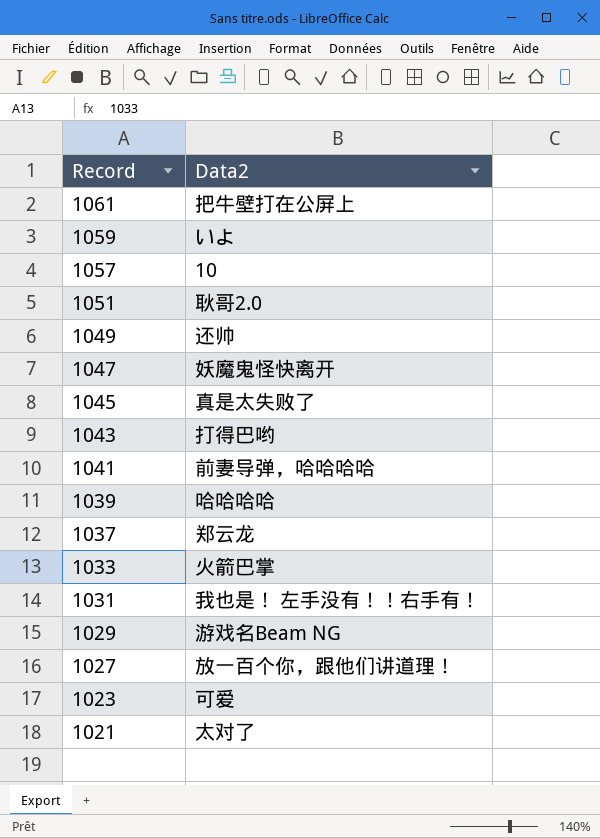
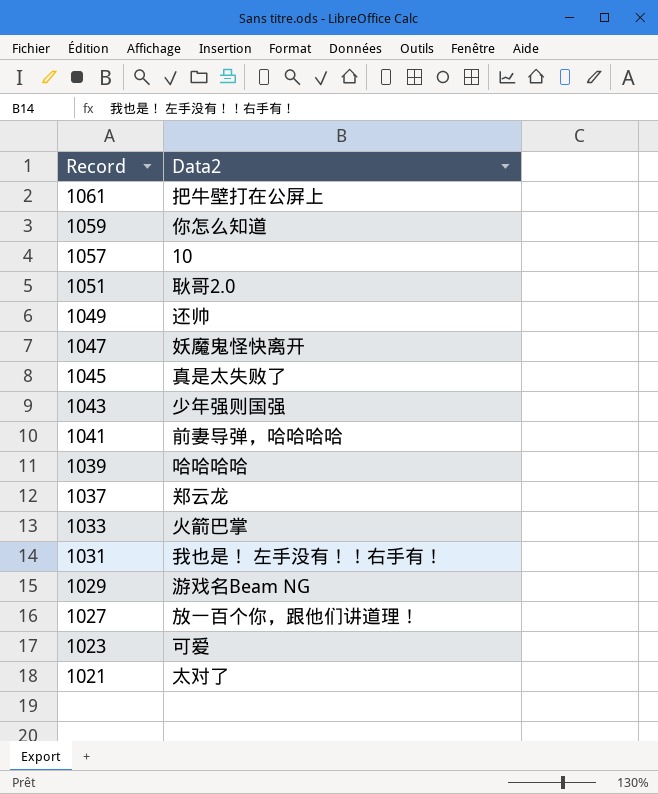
1059 | Data2: いよ -> 你怎么知道
1043 | Data2: 打得巴哟 -> 少年强则国强

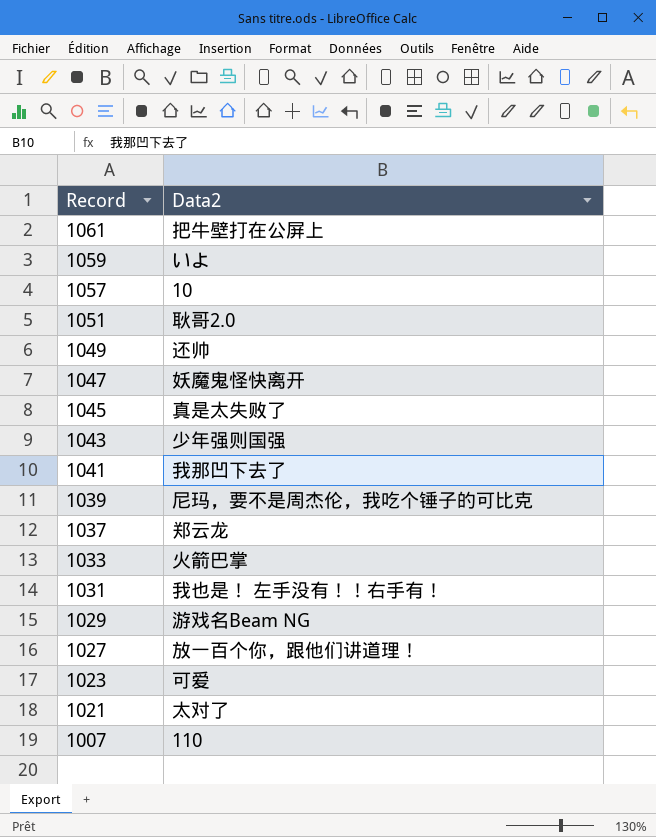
1059 | Data2: 你怎么知道 -> いよ
1041 | Data2: 前妻导弹，哈哈哈哈 -> 我那凹下去了
1039 | Data2: 哈哈哈哈 -> 尼玛，要不是周杰伦，我吃个锤子的可比克
row 1007: none -> 110

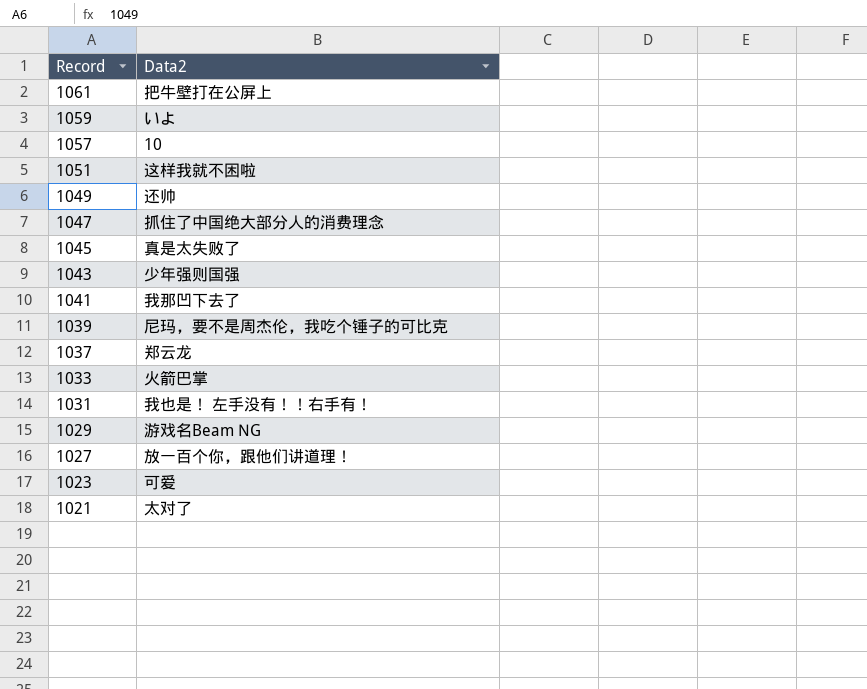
row 1007: 110 -> none
1051 | Data2: 耿哥2.0 -> 这样我就不困啦
1047 | Data2: 妖魔鬼怪快离开 -> 抓住了中国绝大部分人的消费理念

